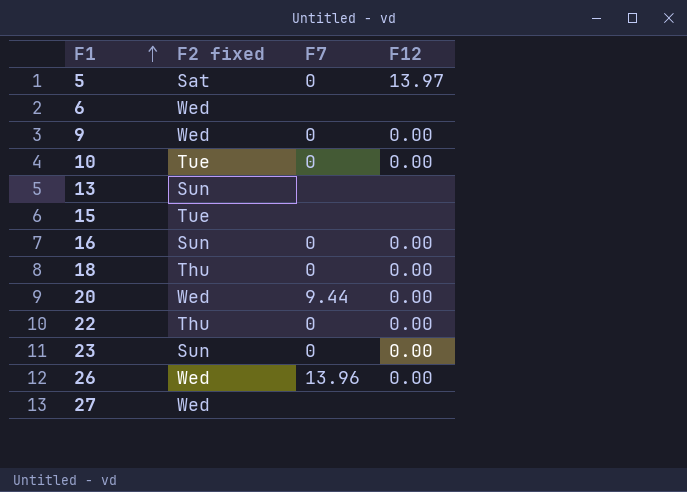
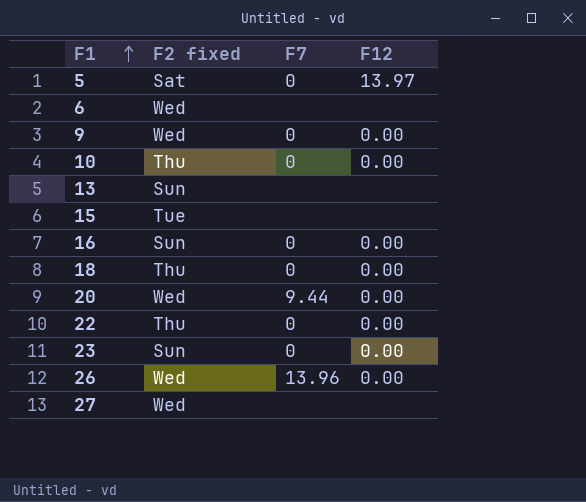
10 | F2 fixed: Tue -> Thu

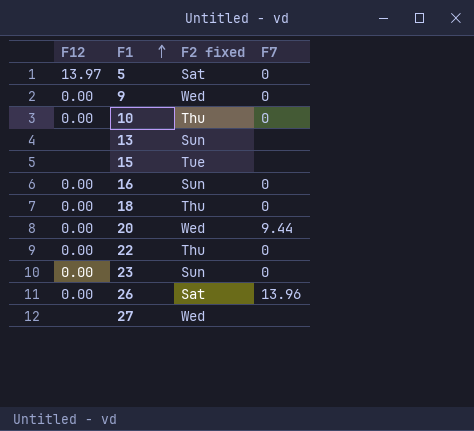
column F12 | position: 4 -> 1
row 6: Wed | none | none -> none
26 | F2 fixed: Wed -> Sat

